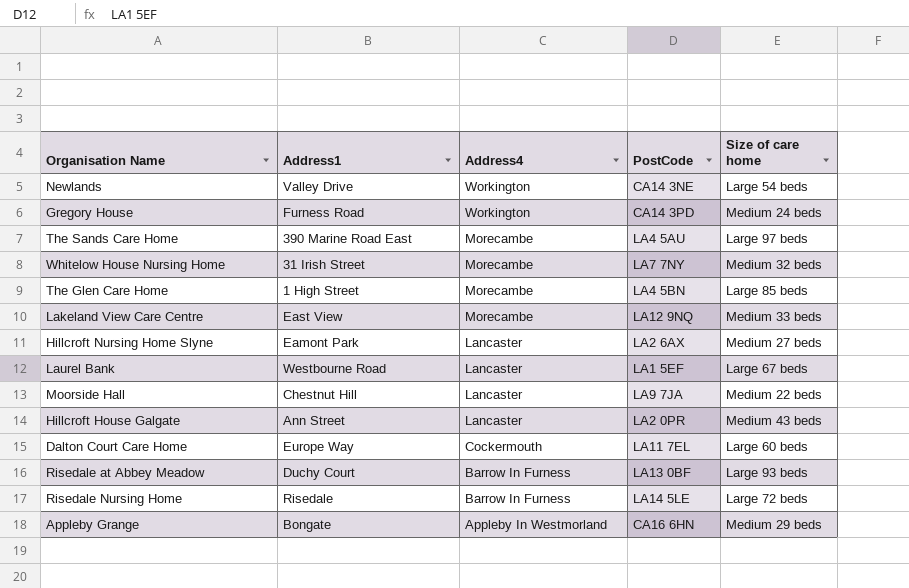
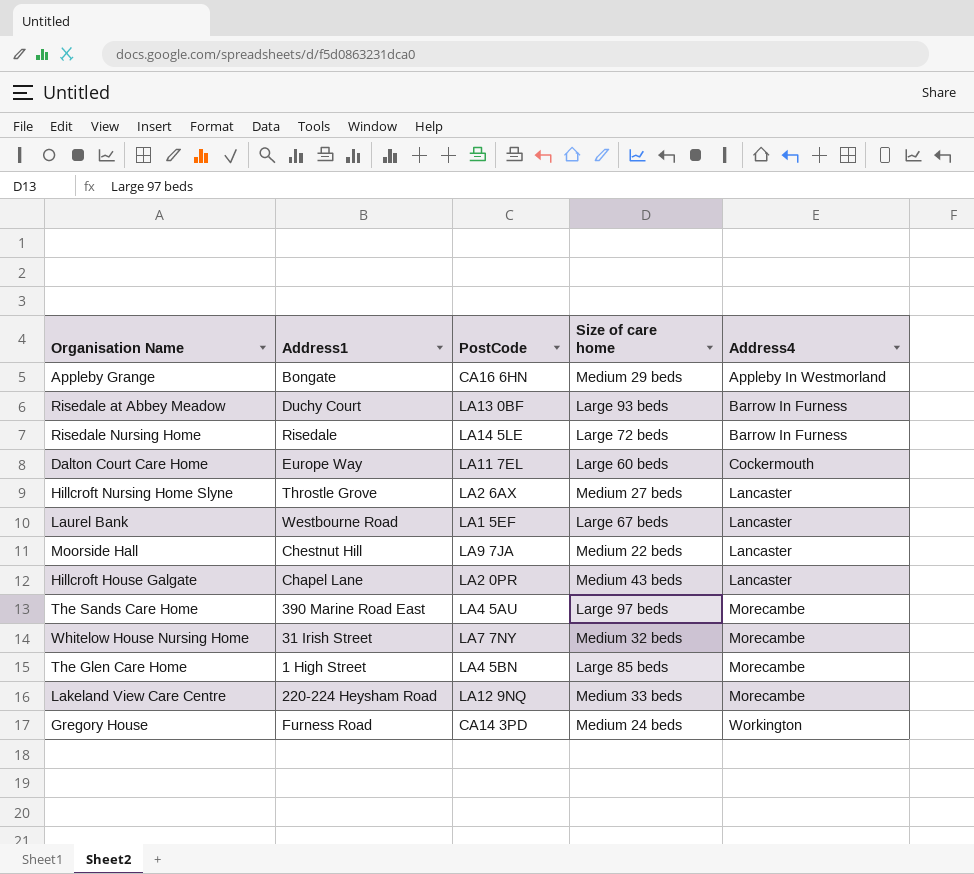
row order: Address4 descending -> Address4 ascending
column Address4 | position: 3 -> 5
row Newlands: Valley Drive | Workington | CA14 3NE | Large 54 beds -> none
Hillcroft Nursing Home Slyne | Address1: Eamont Park -> Throstle Grove
Hillcroft House Galgate | Address1: Ann Street -> Chapel Lane
Lakeland View Care Centre | Address1: East View -> 220-224 Heysham Road

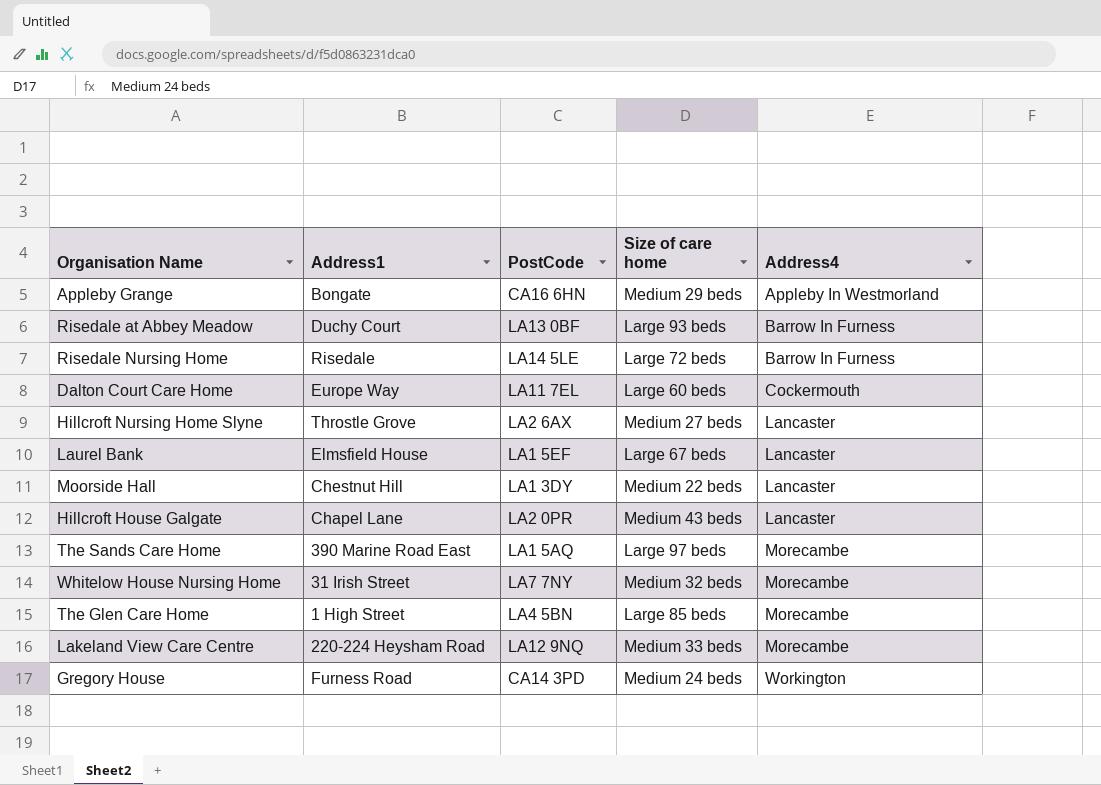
Laurel Bank | Address1: Westbourne Road -> Elmsfield House
Moorside Hall | PostCode: LA9 7JA -> LA1 3DY
The Sands Care Home | PostCode: LA4 5AU -> LA1 5AQ

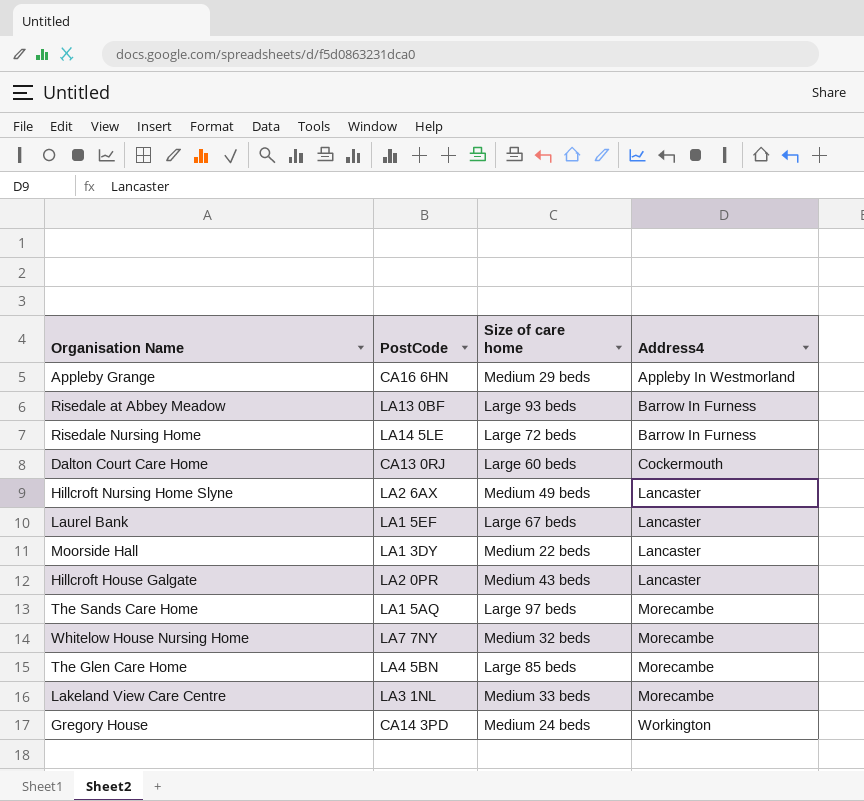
column Address1 | position: 2 -> none
Dalton Court Care Home | PostCode: LA11 7EL -> CA13 0RJ
Hillcroft Nursing Home Slyne | Size of care home: Medium 27 beds -> Medium 49 beds
Lakeland View Care Centre | PostCode: LA12 9NQ -> LA3 1NL

